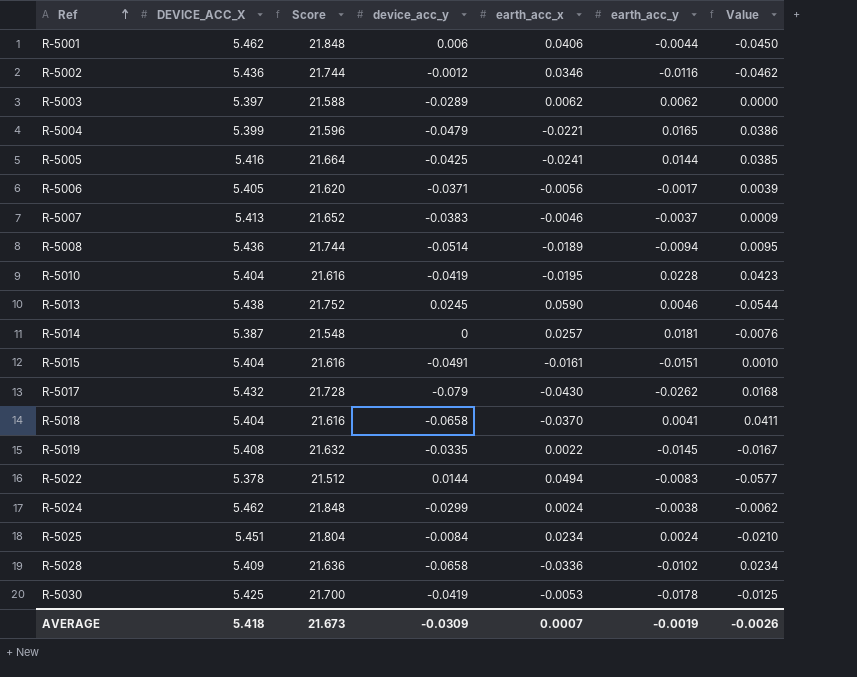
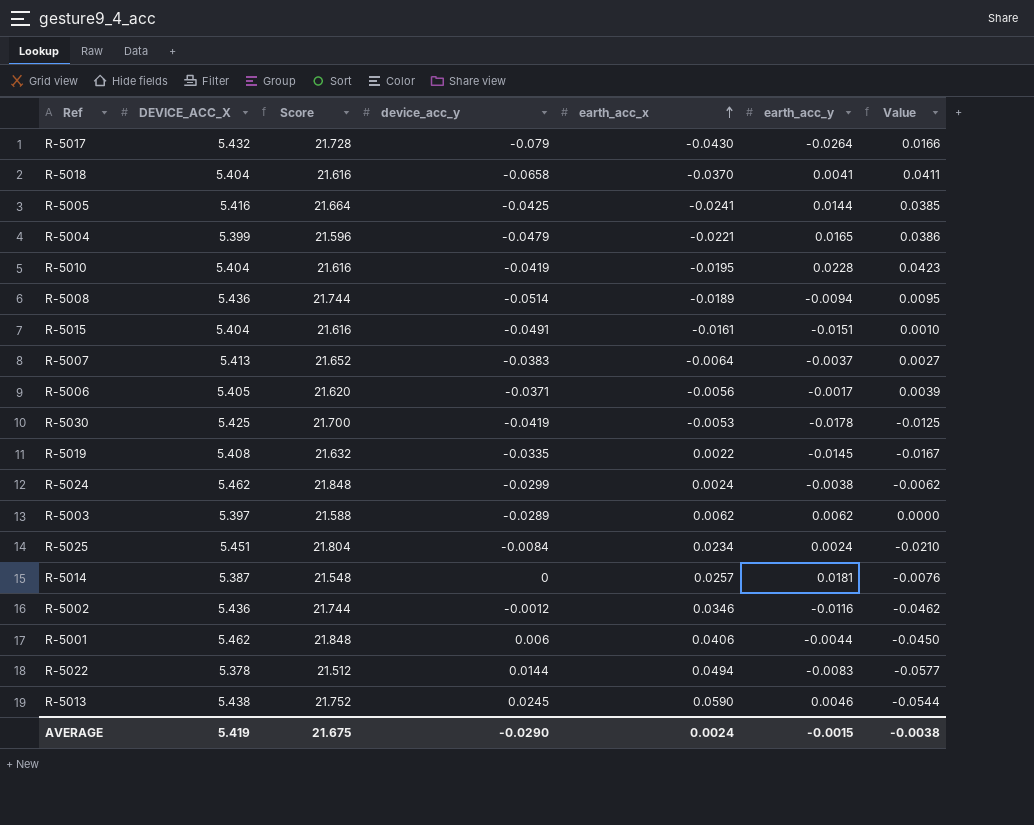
row order: Ref ascending -> earth_acc_x ascending
row R-5028: 5.409 | 21.636 | -0.0658 | -0.0336 | -0.0102 | 0.0234 -> none
R-5017 | earth_acc_y: -0.0262 -> -0.0264
R-5017 | Value: 0.0168 -> 0.0166
R-5007 | earth_acc_x: -0.0046 -> -0.0064
R-5007 | Value: 0.0009 -> 0.0027
AVERAGE | DEVICE_ACC_X: 5.418 -> 5.419
AVERAGE | Score: 21.673 -> 21.675
AVERAGE | device_acc_y: -0.0309 -> -0.0290
AVERAGE | earth_acc_x: 0.0007 -> 0.0024
AVERAGE | earth_acc_y: -0.0019 -> -0.0015
AVERAGE | Value: -0.0026 -> -0.0038

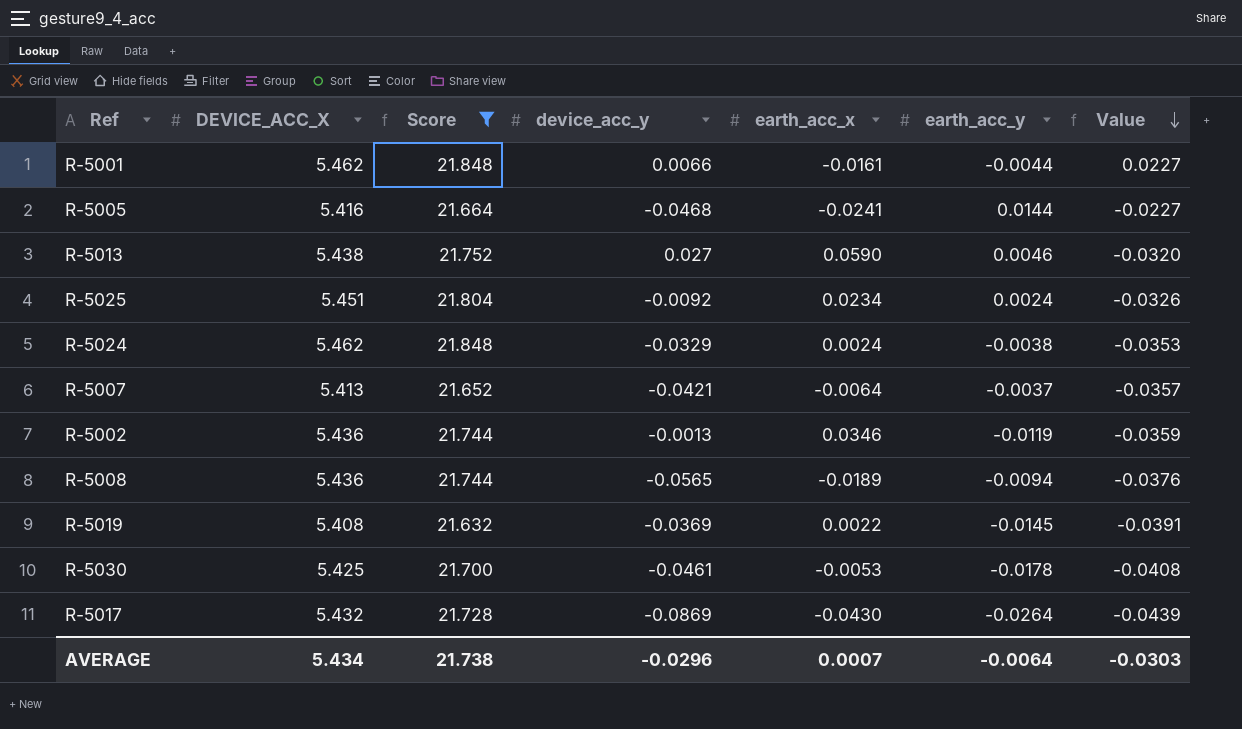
filter: none -> Score >= 21.632
row order: earth_acc_x ascending -> Value descending
column Value | formula: [earth_acc_y] - [earth_acc_x] -> [device_acc_y] - [earth_acc_x]
R-5001 | device_acc_y: 0.006 -> 0.0066
R-5001 | earth_acc_x: 0.0406 -> -0.0161
R-5005 | device_acc_y: -0.0425 -> -0.0468
R-5013 | device_acc_y: 0.0245 -> 0.027
R-5025 | device_acc_y: -0.0084 -> -0.0092
R-5024 | device_acc_y: -0.0299 -> -0.0329
R-5007 | device_acc_y: -0.0383 -> -0.0421
R-5002 | device_acc_y: -0.0012 -> -0.0013
R-5002 | earth_acc_y: -0.0116 -> -0.0119
R-5008 | device_acc_y: -0.0514 -> -0.0565
R-5019 | device_acc_y: -0.0335 -> -0.0369
R-5030 | device_acc_y: -0.0419 -> -0.0461
R-5017 | device_acc_y: -0.079 -> -0.0869
AVERAGE | DEVICE_ACC_X: 5.419 -> 5.434
AVERAGE | Score: 21.675 -> 21.738
AVERAGE | device_acc_y: -0.0290 -> -0.0296
AVERAGE | earth_acc_x: 0.0024 -> 0.0007
AVERAGE | earth_acc_y: -0.0015 -> -0.0064
AVERAGE | Value: -0.0038 -> -0.0303

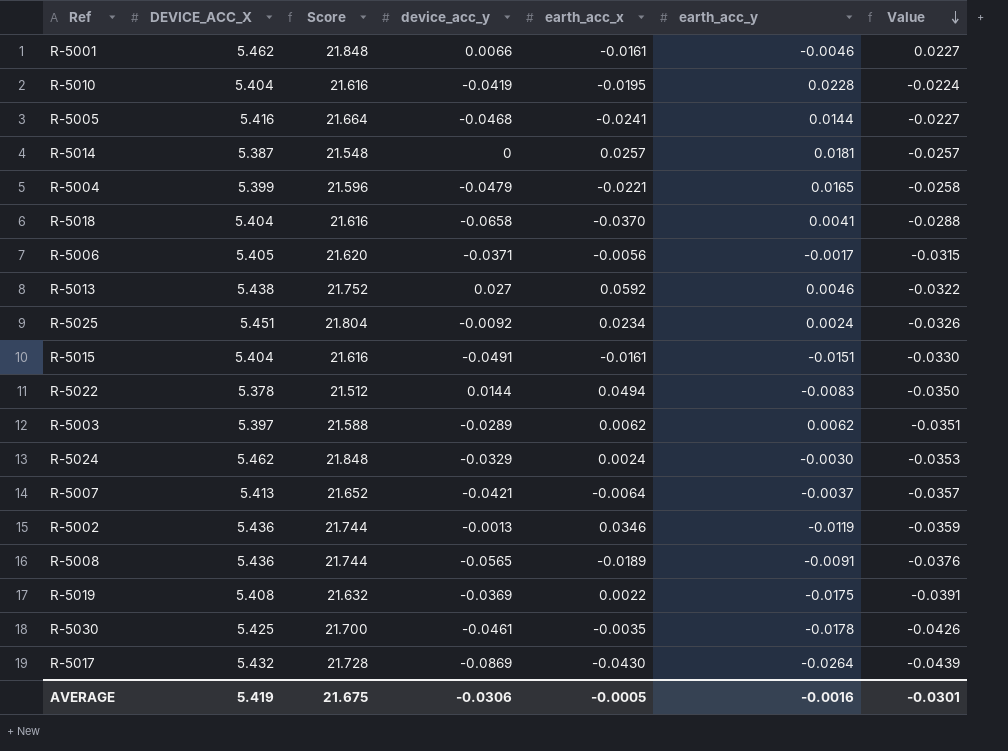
filter: Score >= 21.632 -> none
R-5001 | earth_acc_y: -0.0044 -> -0.0046
R-5013 | earth_acc_x: 0.0590 -> 0.0592
R-5013 | Value: -0.0320 -> -0.0322
R-5024 | earth_acc_y: -0.0038 -> -0.0030
R-5008 | earth_acc_y: -0.0094 -> -0.0091
R-5019 | earth_acc_y: -0.0145 -> -0.0175
R-5030 | earth_acc_x: -0.0053 -> -0.0035
R-5030 | Value: -0.0408 -> -0.0426
AVERAGE | DEVICE_ACC_X: 5.434 -> 5.419
AVERAGE | Score: 21.738 -> 21.675
AVERAGE | device_acc_y: -0.0296 -> -0.0306
AVERAGE | earth_acc_x: 0.0007 -> -0.0005
AVERAGE | earth_acc_y: -0.0064 -> -0.0016
AVERAGE | Value: -0.0303 -> -0.0301

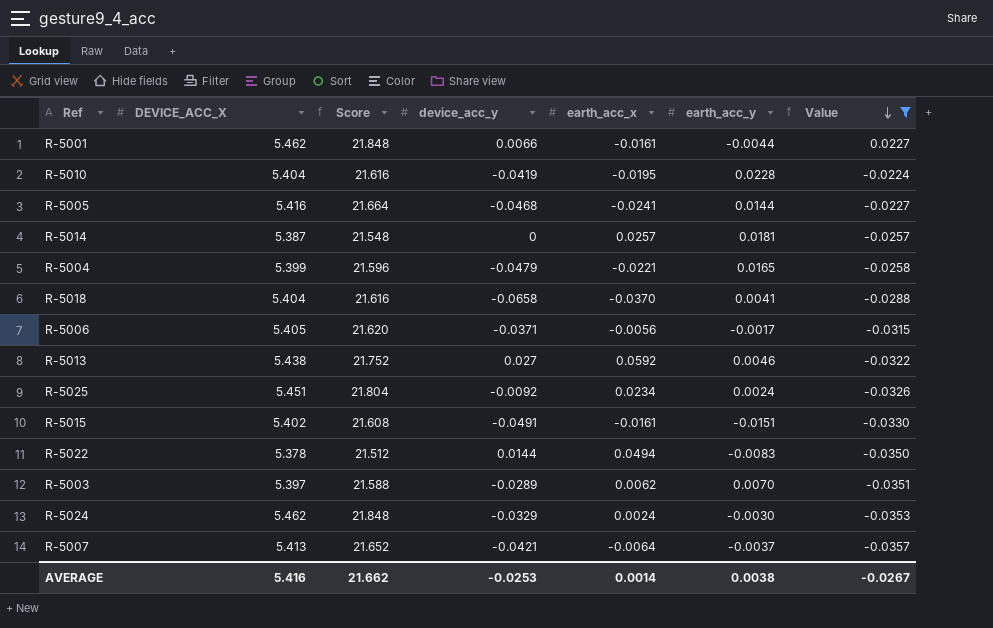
filter: none -> Value >= -0.0357
R-5001 | earth_acc_y: -0.0046 -> -0.0044
R-5015 | DEVICE_ACC_X: 5.404 -> 5.402
R-5015 | Score: 21.616 -> 21.608
R-5003 | earth_acc_y: 0.0062 -> 0.0070
AVERAGE | DEVICE_ACC_X: 5.419 -> 5.416
AVERAGE | Score: 21.675 -> 21.662
AVERAGE | device_acc_y: -0.0306 -> -0.0253
AVERAGE | earth_acc_x: -0.0005 -> 0.0014
AVERAGE | earth_acc_y: -0.0016 -> 0.0038
AVERAGE | Value: -0.0301 -> -0.0267

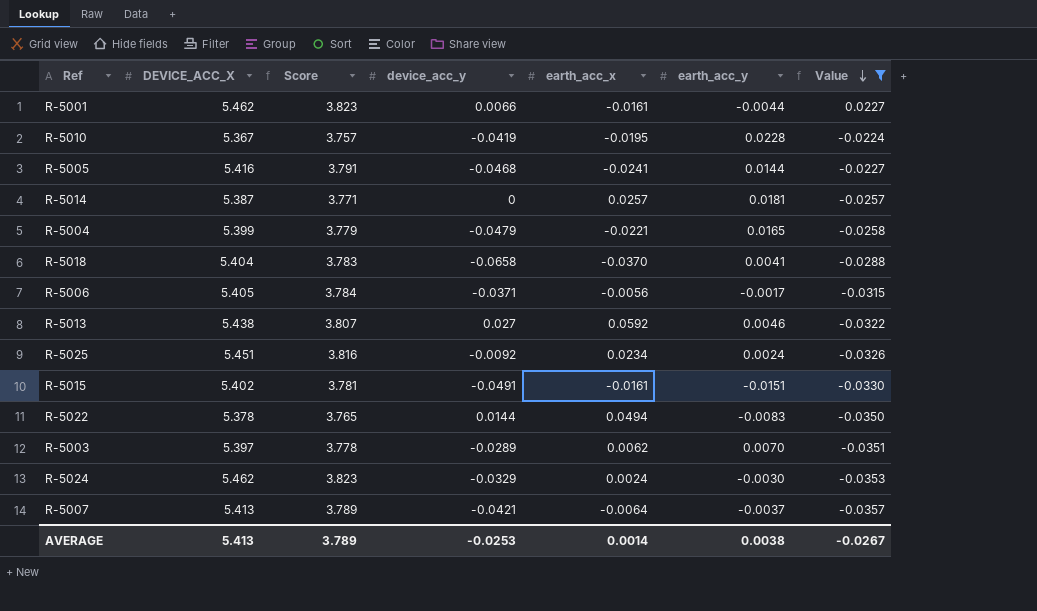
column Score | formula: [DEVICE_ACC_X] * 4 -> [DEVICE_ACC_X] * 0.7
R-5010 | DEVICE_ACC_X: 5.404 -> 5.367
AVERAGE | DEVICE_ACC_X: 5.416 -> 5.413
AVERAGE | Score: 21.662 -> 3.789

